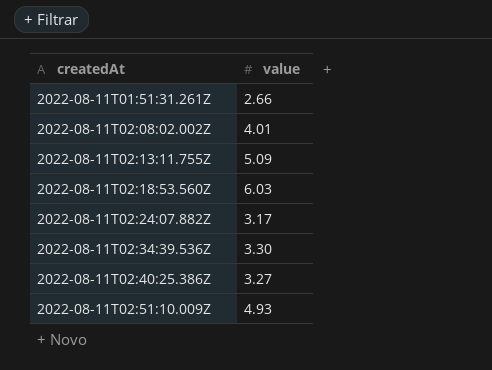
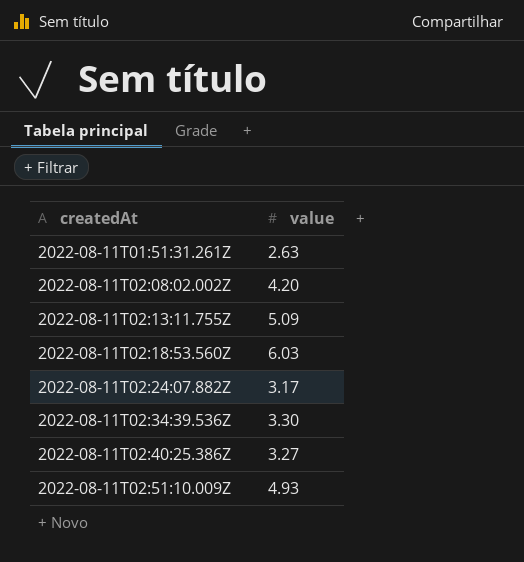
2022-08-11T01:51:31.261Z | value: 2.66 -> 2.63
2022-08-11T02:08:02.002Z | value: 4.01 -> 4.20

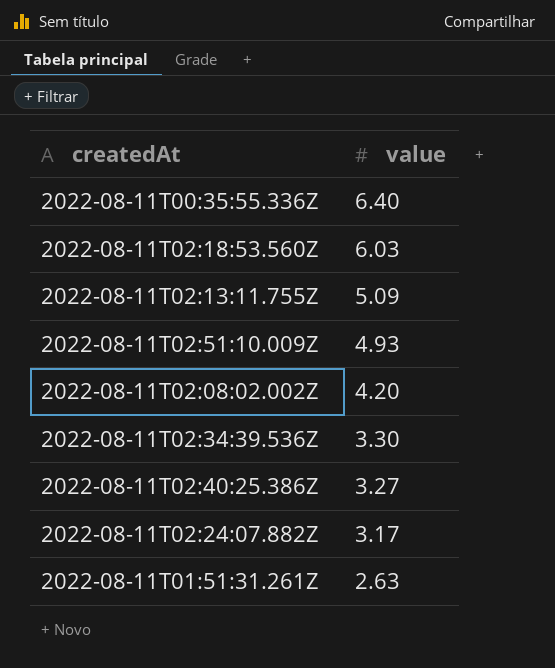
row order: createdAt ascending -> value descending
row 2022-08-11T00:35:55.336Z: none -> 6.40

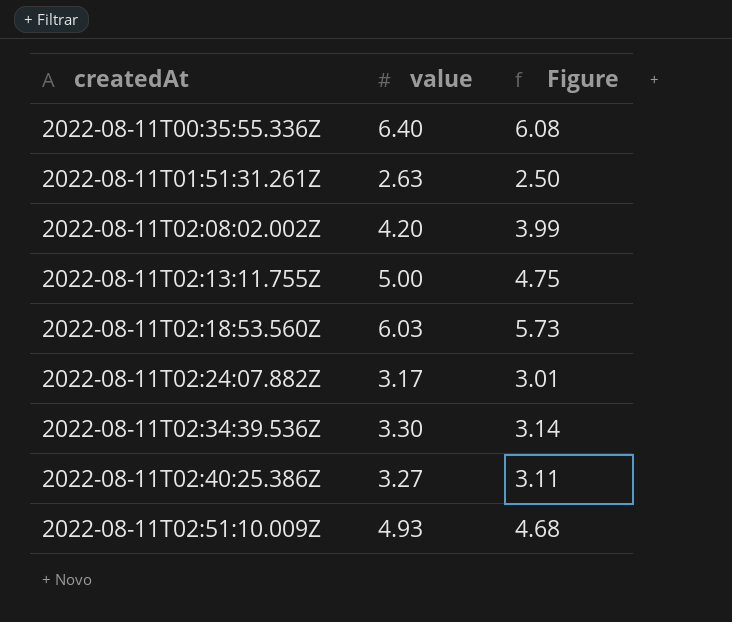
row order: value descending -> createdAt ascending
column Figure | formula: none -> [value] * 0.95
2022-08-11T02:13:11.755Z | value: 5.09 -> 5.00

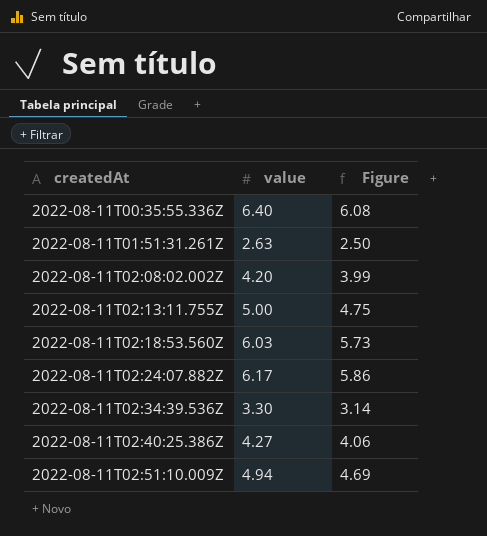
2022-08-11T02:24:07.882Z | value: 3.17 -> 6.17
2022-08-11T02:24:07.882Z | Figure: 3.01 -> 5.86
2022-08-11T02:40:25.386Z | value: 3.27 -> 4.27
2022-08-11T02:40:25.386Z | Figure: 3.11 -> 4.06
2022-08-11T02:51:10.009Z | value: 4.93 -> 4.94
2022-08-11T02:51:10.009Z | Figure: 4.68 -> 4.69

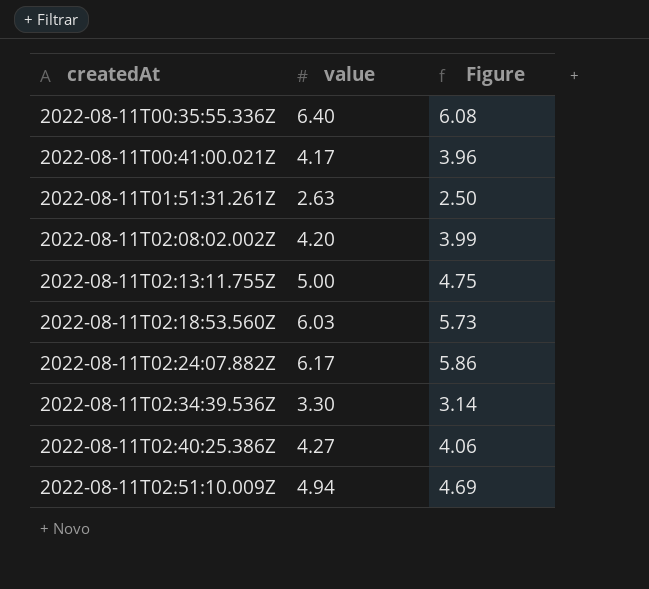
row 2022-08-11T00:41:00.021Z: none -> 4.17 | 3.96

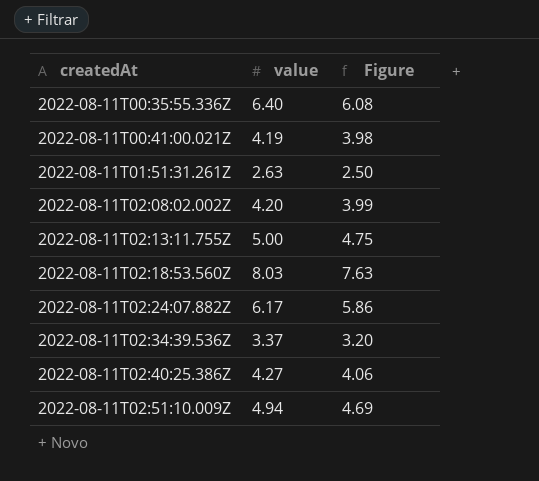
2022-08-11T00:41:00.021Z | value: 4.17 -> 4.19
2022-08-11T00:41:00.021Z | Figure: 3.96 -> 3.98
2022-08-11T02:18:53.560Z | value: 6.03 -> 8.03
2022-08-11T02:18:53.560Z | Figure: 5.73 -> 7.63
2022-08-11T02:34:39.536Z | value: 3.30 -> 3.37
2022-08-11T02:34:39.536Z | Figure: 3.14 -> 3.20

